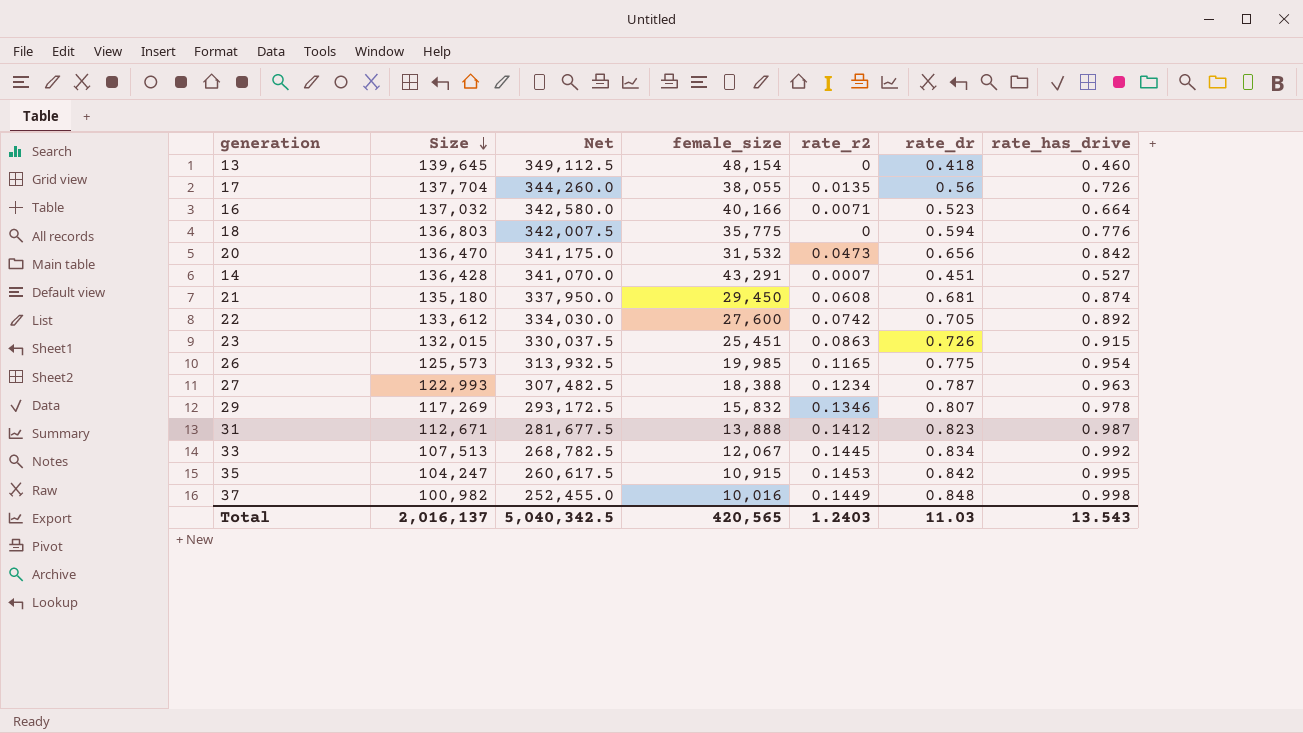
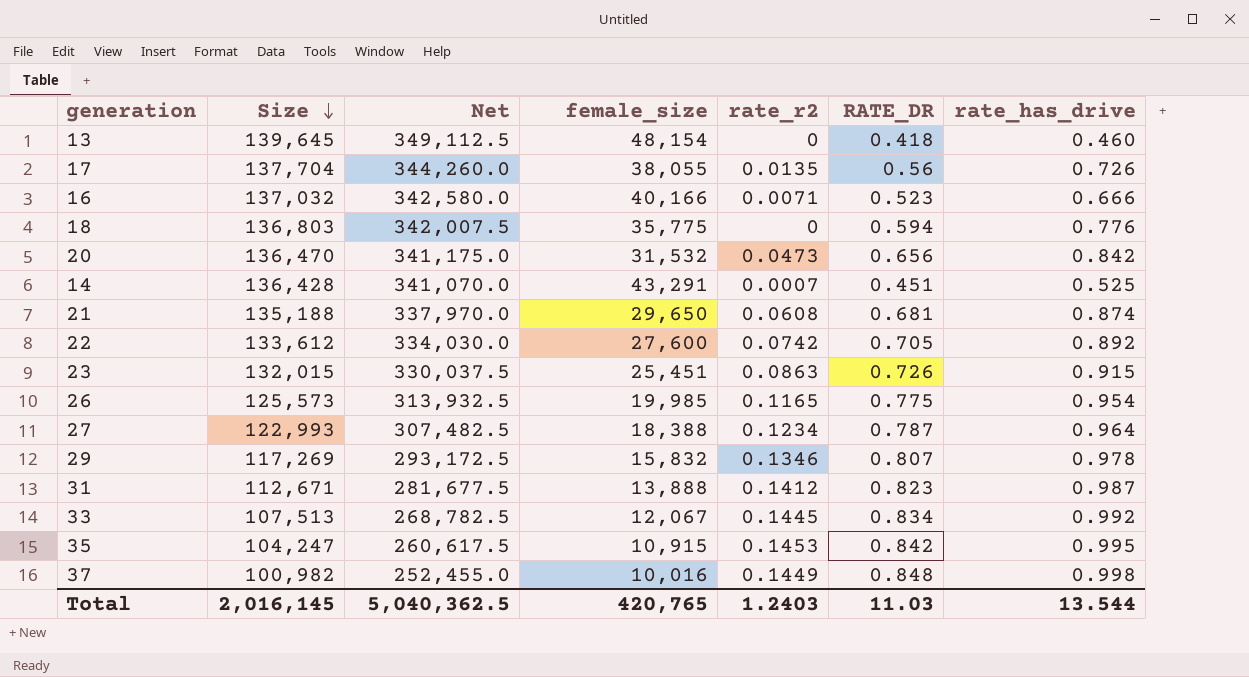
column name: rate_dr -> RATE_DR
16 | rate_has_drive: 0.664 -> 0.666
14 | rate_has_drive: 0.527 -> 0.525
21 | Size: 135,180 -> 135,188
21 | Net: 337,950.0 -> 337,970.0
21 | female_size: 29,450 -> 29,650
27 | rate_has_drive: 0.963 -> 0.964
Total | Size: 2,016,137 -> 2,016,145
Total | Net: 5,040,342.5 -> 5,040,362.5
Total | female_size: 420,565 -> 420,765
Total | rate_has_drive: 13.543 -> 13.544

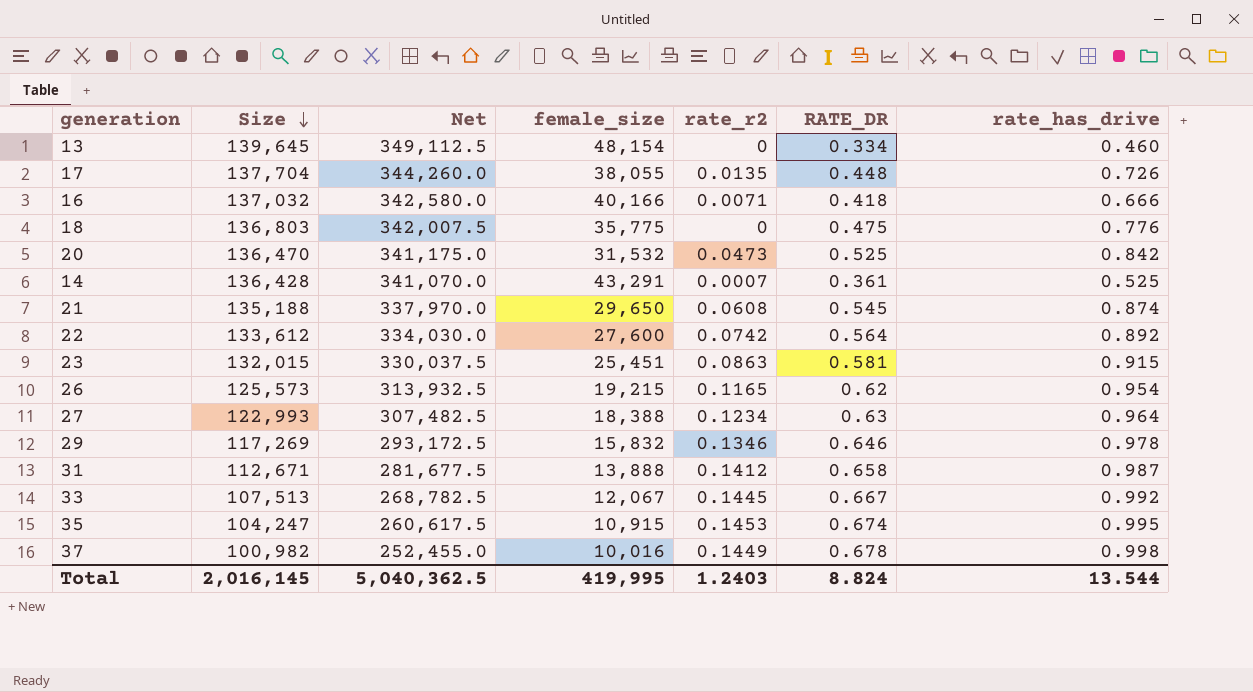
13 | RATE_DR: 0.418 -> 0.334
17 | RATE_DR: 0.56 -> 0.448
16 | RATE_DR: 0.523 -> 0.418
18 | RATE_DR: 0.594 -> 0.475
20 | RATE_DR: 0.656 -> 0.525
14 | RATE_DR: 0.451 -> 0.361
21 | RATE_DR: 0.681 -> 0.545
22 | RATE_DR: 0.705 -> 0.564
23 | RATE_DR: 0.726 -> 0.581
26 | female_size: 19,985 -> 19,215
26 | RATE_DR: 0.775 -> 0.62
27 | RATE_DR: 0.787 -> 0.63
29 | RATE_DR: 0.807 -> 0.646
31 | RATE_DR: 0.823 -> 0.658
33 | RATE_DR: 0.834 -> 0.667
35 | RATE_DR: 0.842 -> 0.674
37 | RATE_DR: 0.848 -> 0.678
Total | female_size: 420,765 -> 419,995
Total | RATE_DR: 11.03 -> 8.824

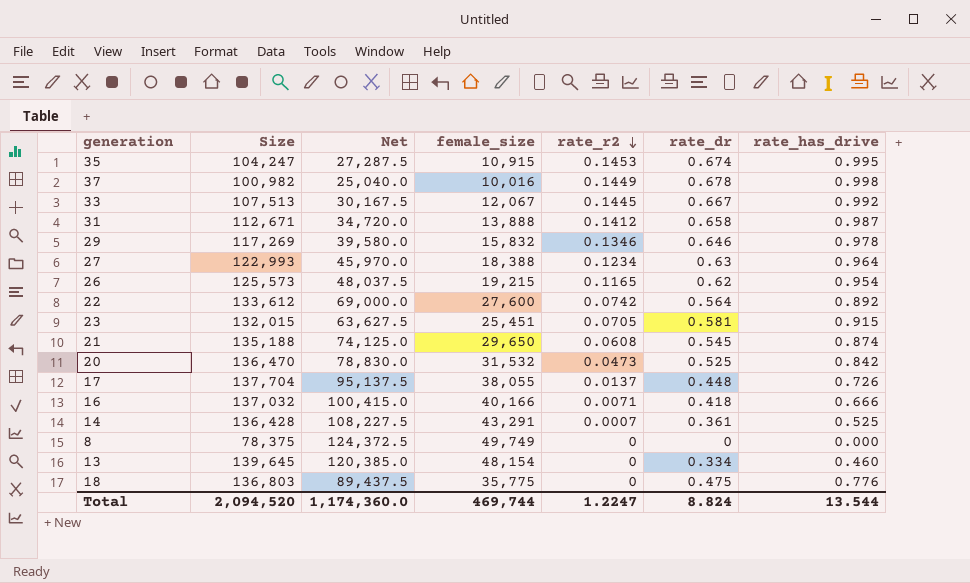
row order: Size descending -> rate_r2 descending
column Net | formula: [Size] * 2.5 -> [female_size] * 2.5
column name: RATE_DR -> rate_dr
23 | rate_r2: 0.0863 -> 0.0705
17 | rate_r2: 0.0135 -> 0.0137
row 8: none -> 78,375 | 124,372.5 | 49,749 | 0 | 0 | 0.000
Total | Size: 2,016,145 -> 2,094,520
Total | Net: 5,040,362.5 -> 1,174,360.0
Total | female_size: 419,995 -> 469,744
Total | rate_r2: 1.2403 -> 1.2247

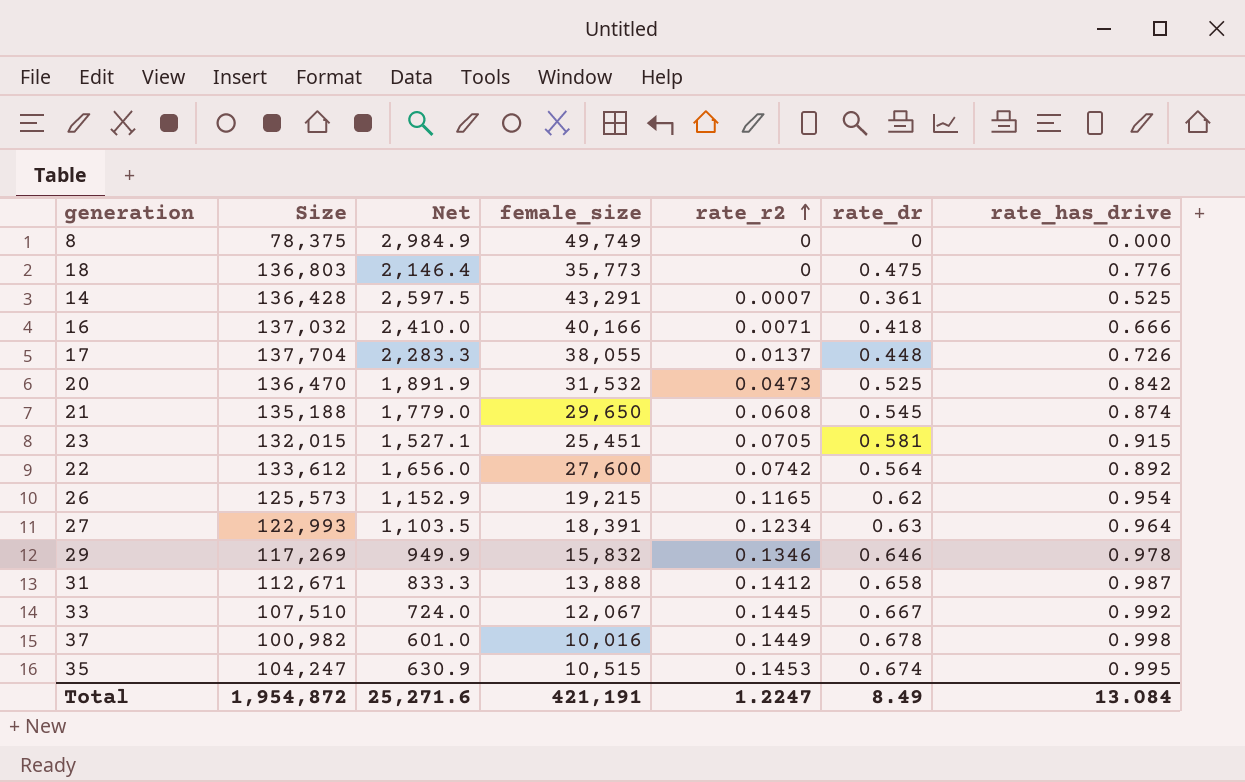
row order: rate_r2 descending -> rate_r2 ascending
column Net | formula: [female_size] * 2.5 -> [female_size] * 0.06
row 13: 139,645 | 120,385.0 | 48,154 | 0 | 0.334 | 0.460 -> none
18 | female_size: 35,775 -> 35,773
27 | female_size: 18,388 -> 18,391
33 | Size: 107,513 -> 107,510
35 | female_size: 10,915 -> 10,515
Total | Size: 2,094,520 -> 1,954,872
Total | Net: 1,174,360.0 -> 25,271.6
Total | female_size: 469,744 -> 421,191
Total | rate_dr: 8.824 -> 8.49
Total | rate_has_drive: 13.544 -> 13.084

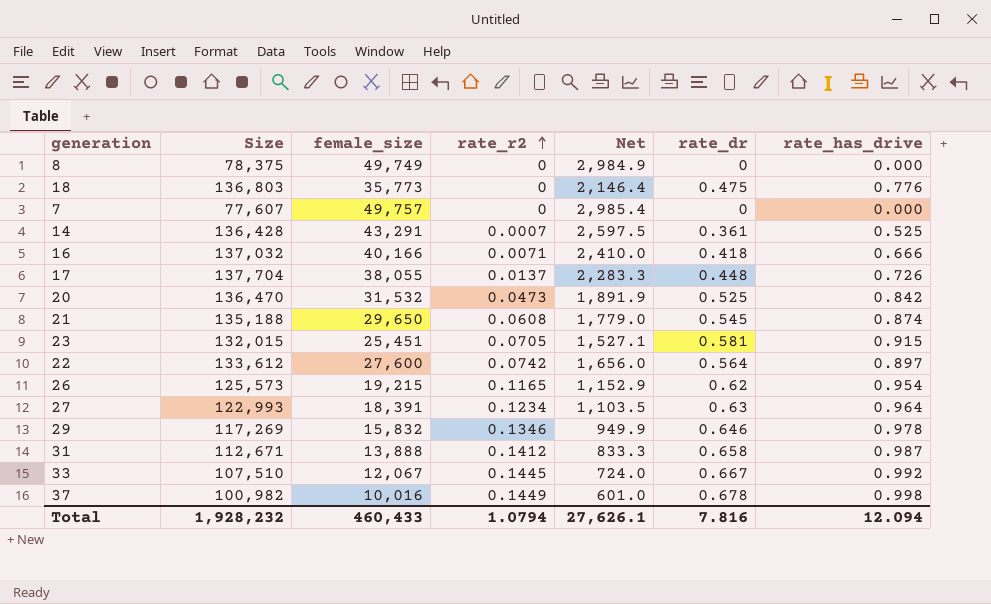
column Net | position: 3 -> 5
row 35: 104,247 | 630.9 | 10,515 | 0.1453 | 0.674 | 0.995 -> none
row 7: none -> 77,607 | 49,757 | 0 | 2,985.4 | 0 | 0.000
22 | rate_has_drive: 0.892 -> 0.897
Total | Size: 1,954,872 -> 1,928,232
Total | female_size: 421,191 -> 460,433
Total | rate_r2: 1.2247 -> 1.0794
Total | Net: 25,271.6 -> 27,626.1
Total | rate_dr: 8.49 -> 7.816
Total | rate_has_drive: 13.084 -> 12.094

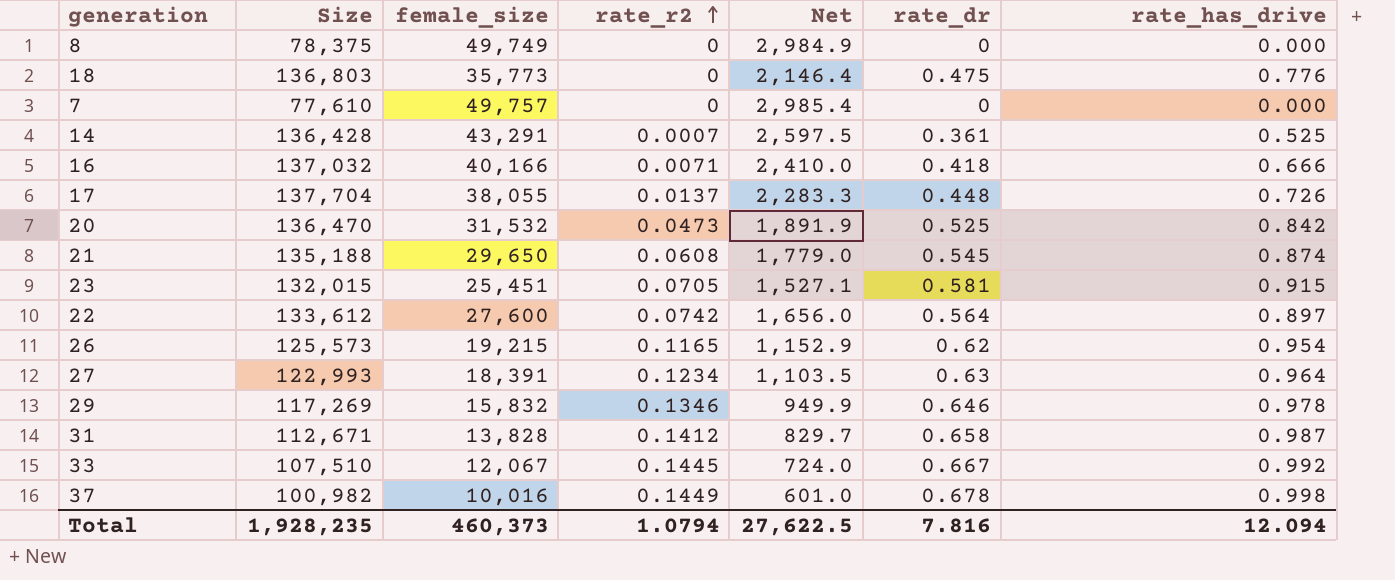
7 | Size: 77,607 -> 77,610
31 | female_size: 13,888 -> 13,828
31 | Net: 833.3 -> 829.7
Total | Size: 1,928,232 -> 1,928,235
Total | female_size: 460,433 -> 460,373
Total | Net: 27,626.1 -> 27,622.5

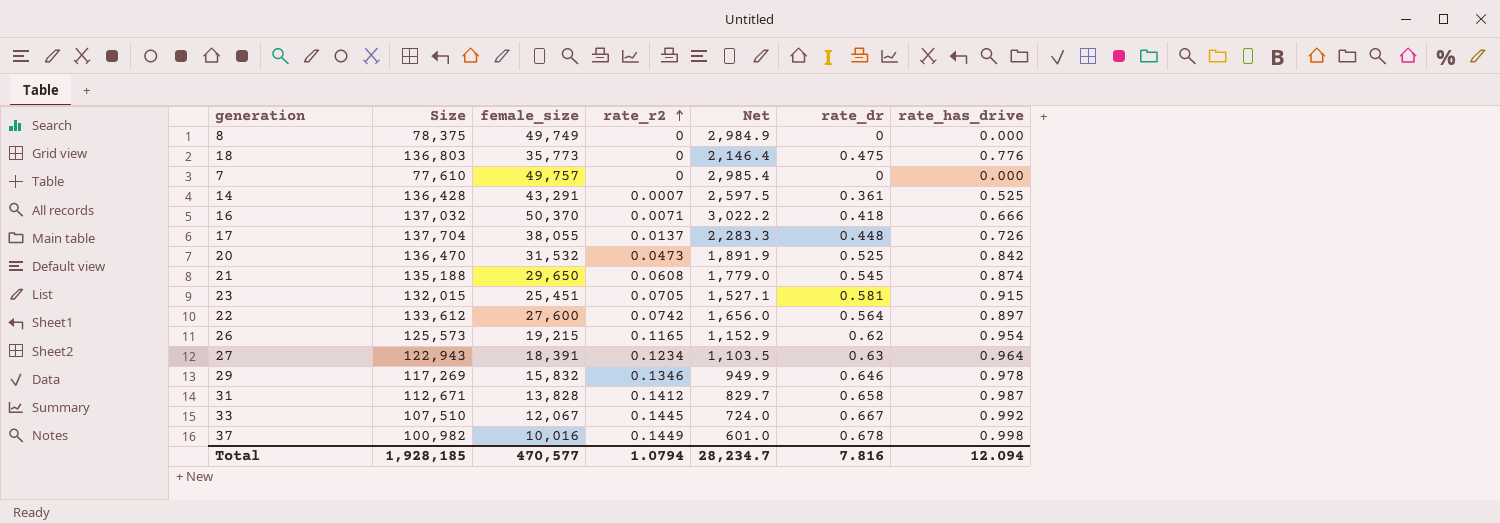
16 | female_size: 40,166 -> 50,370
16 | Net: 2,410.0 -> 3,022.2
27 | Size: 122,993 -> 122,943
Total | Size: 1,928,235 -> 1,928,185
Total | female_size: 460,373 -> 470,577
Total | Net: 27,622.5 -> 28,234.7

